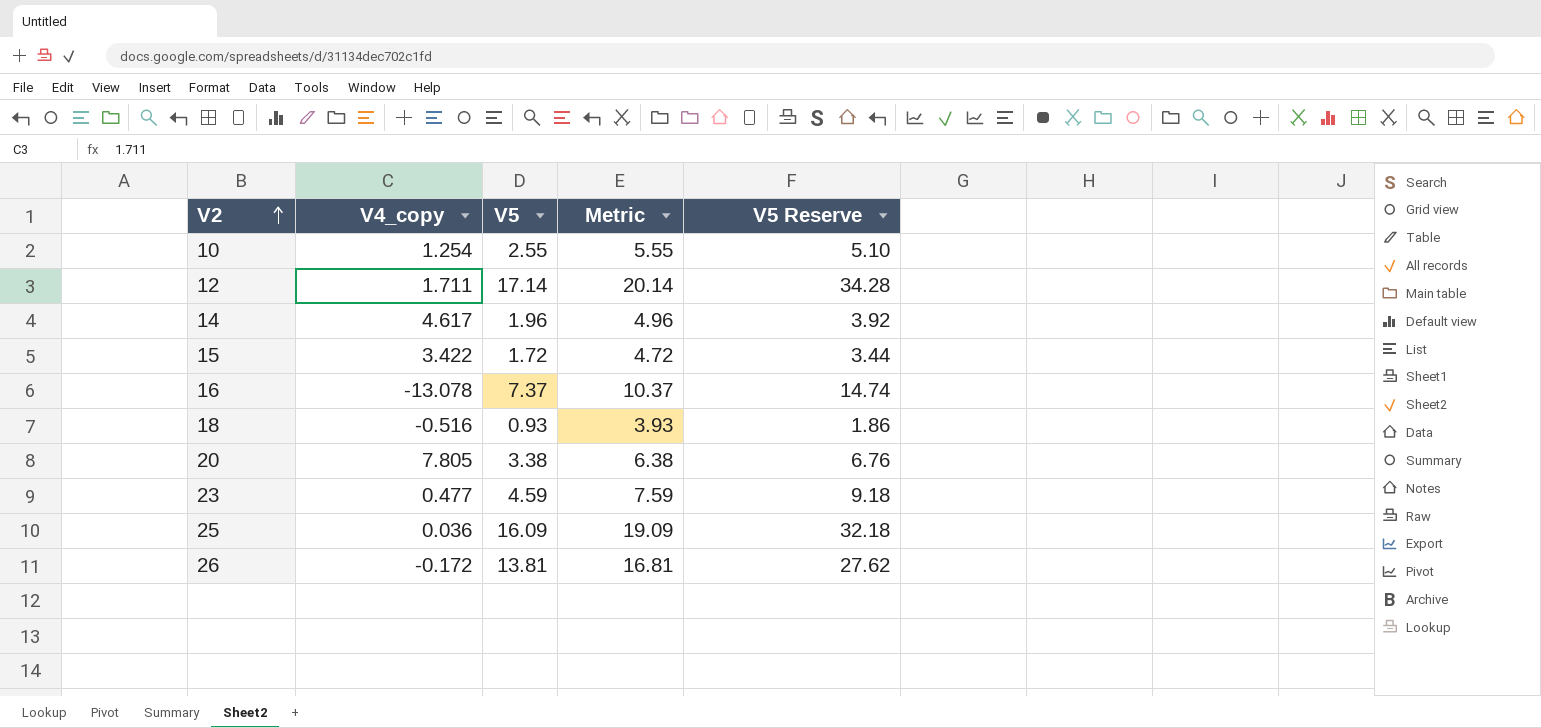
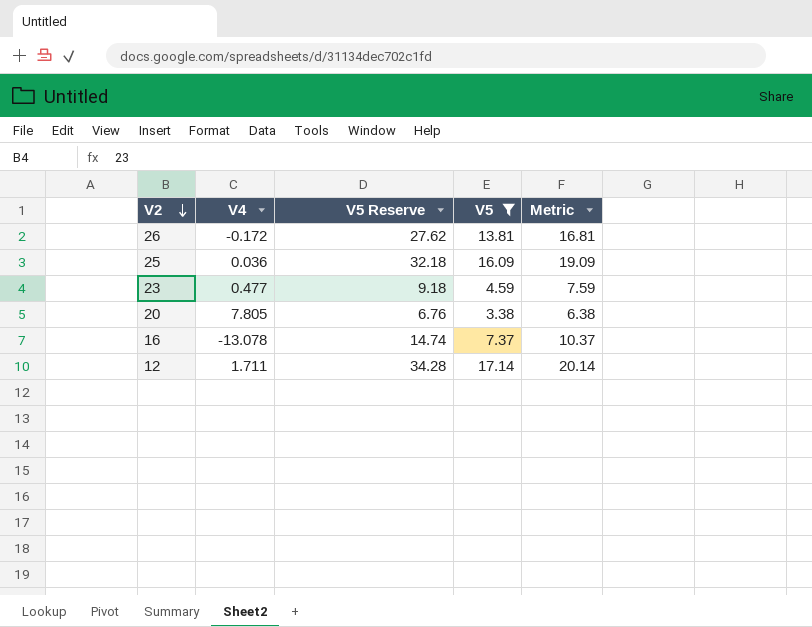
filter: none -> V5 >= 3.38
row order: V2 ascending -> V2 descending
column name: V4_copy -> V4
column V5 Reserve | position: 5 -> 3

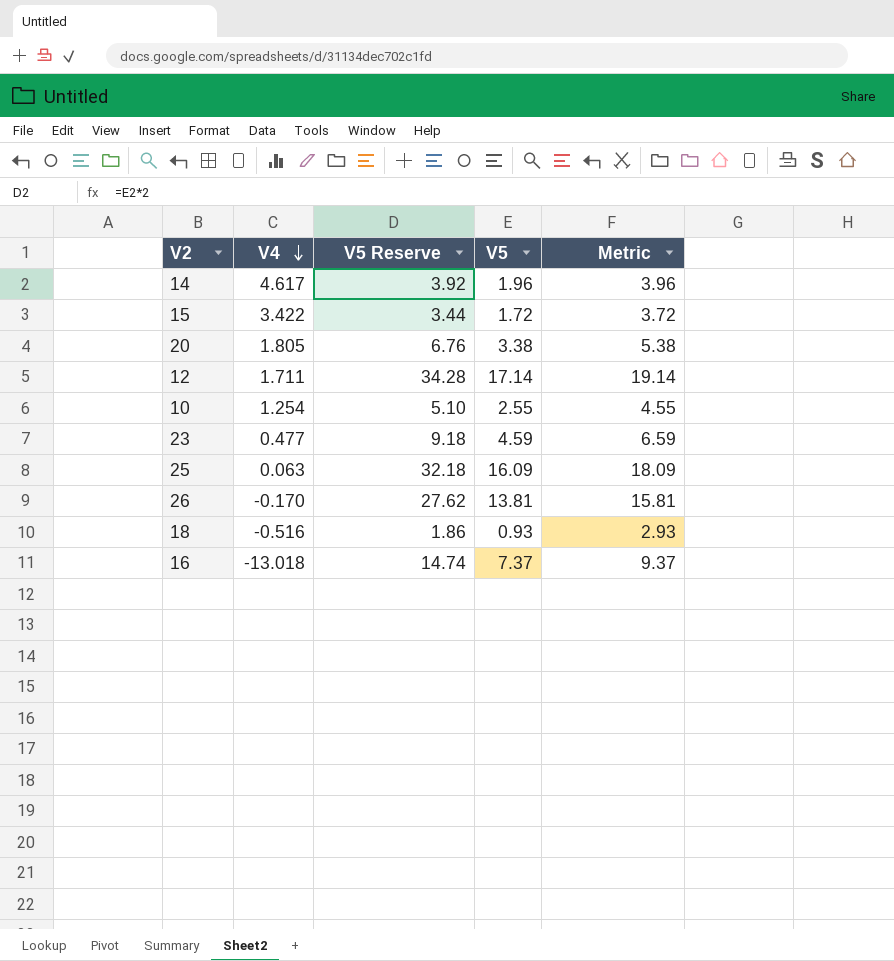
filter: V5 >= 3.38 -> none
row order: V2 descending -> V4 descending
column Metric | formula: [V5] + 3 -> [V5] + 2
20 | V4: 7.805 -> 1.805
25 | V4: 0.036 -> 0.063
26 | V4: -0.172 -> -0.170
16 | V4: -13.078 -> -13.018

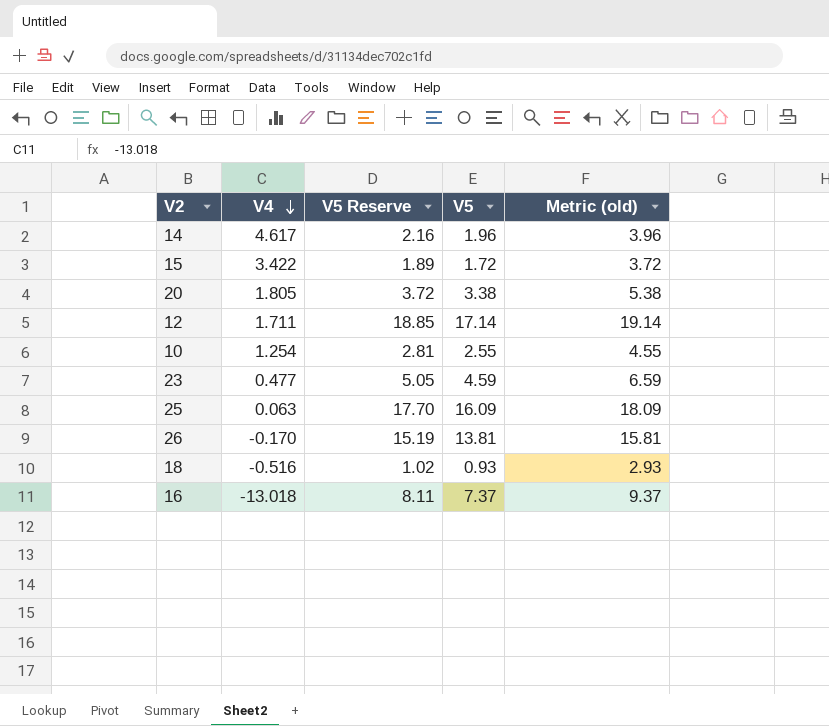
column V5 Reserve | formula: [V5] * 2 -> [V5] * 1.1
column name: Metric -> Metric (old)

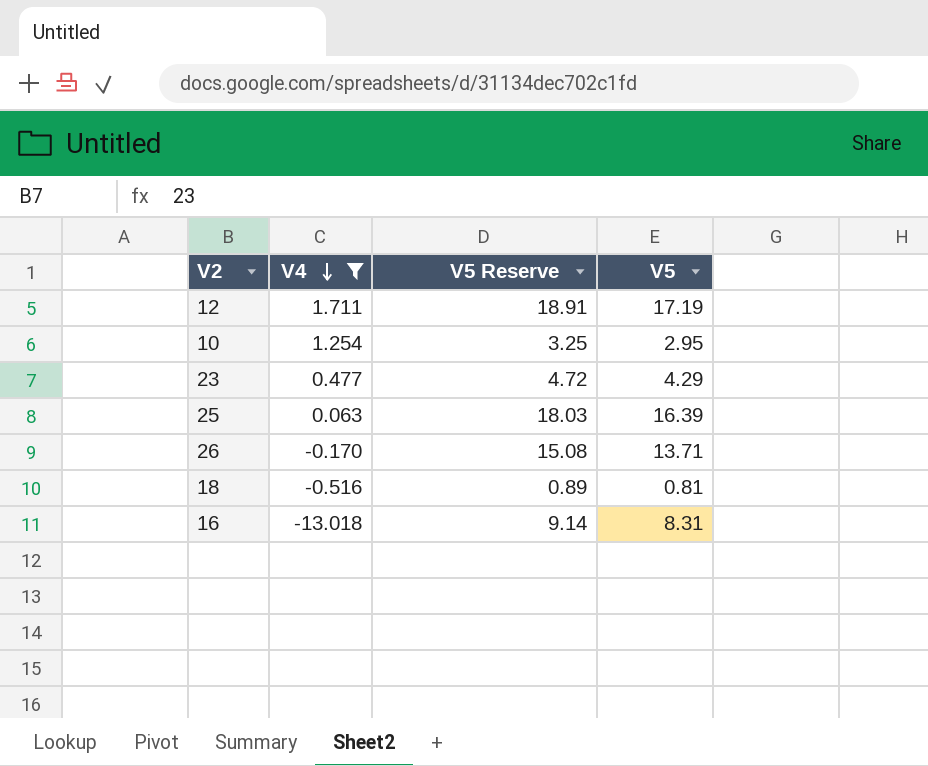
filter: none -> V4 <= 1.711
column Metric (old) | formula: [V5] + 2 -> none
12 | V5 Reserve: 18.85 -> 18.91
12 | V5: 17.14 -> 17.19
10 | V5 Reserve: 2.81 -> 3.25
10 | V5: 2.55 -> 2.95
23 | V5 Reserve: 5.05 -> 4.72
23 | V5: 4.59 -> 4.29
25 | V5 Reserve: 17.70 -> 18.03
25 | V5: 16.09 -> 16.39
26 | V5 Reserve: 15.19 -> 15.08
26 | V5: 13.81 -> 13.71
18 | V5 Reserve: 1.02 -> 0.89
18 | V5: 0.93 -> 0.81
16 | V5 Reserve: 8.11 -> 9.14
16 | V5: 7.37 -> 8.31

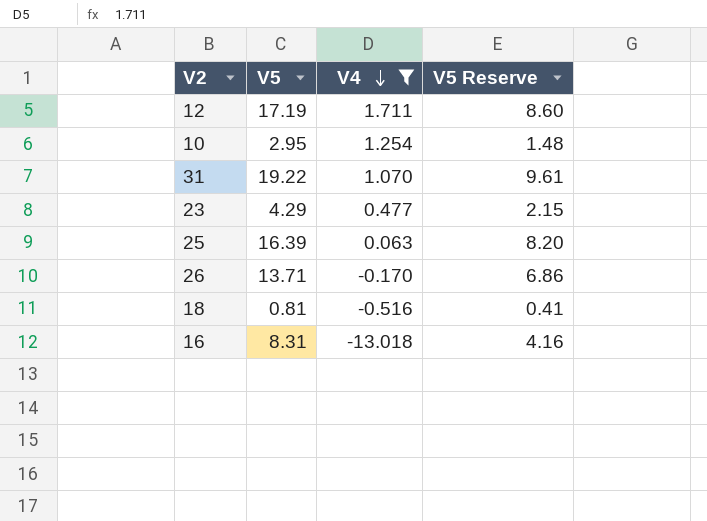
column V5 | position: 4 -> 2
column V5 Reserve | formula: [V5] * 1.1 -> [V5] * 0.5
row 31: none -> 19.22 | 1.070 | 9.61

